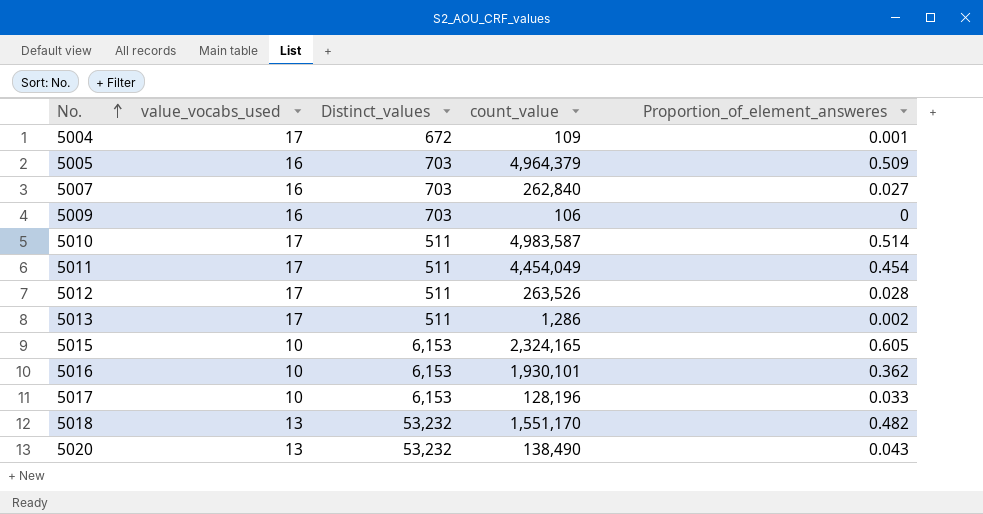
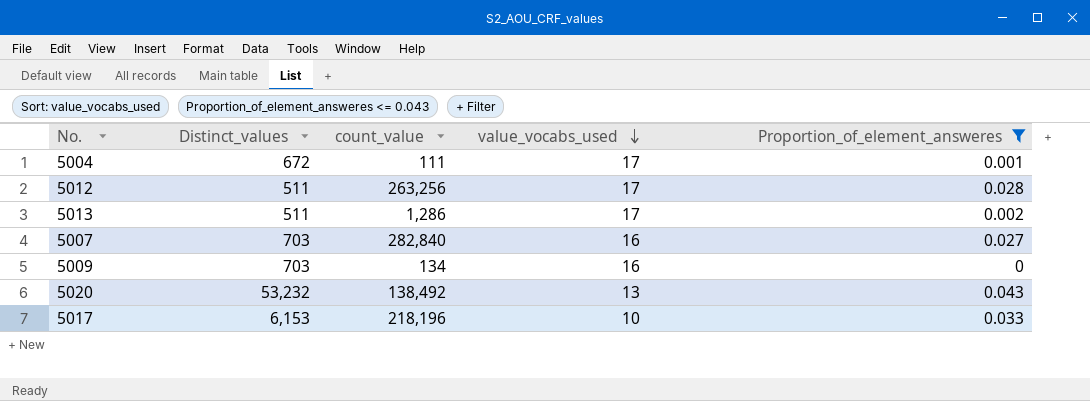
filter: none -> Proportion_of_element_answeres <= 0.043
row order: No. ascending -> value_vocabs_used descending
column value_vocabs_used | position: 2 -> 4
5004 | count_value: 109 -> 111
5012 | count_value: 263,526 -> 263,256
5007 | count_value: 262,840 -> 282,840
5009 | count_value: 106 -> 134
5020 | count_value: 138,490 -> 138,492
5017 | count_value: 128,196 -> 218,196

